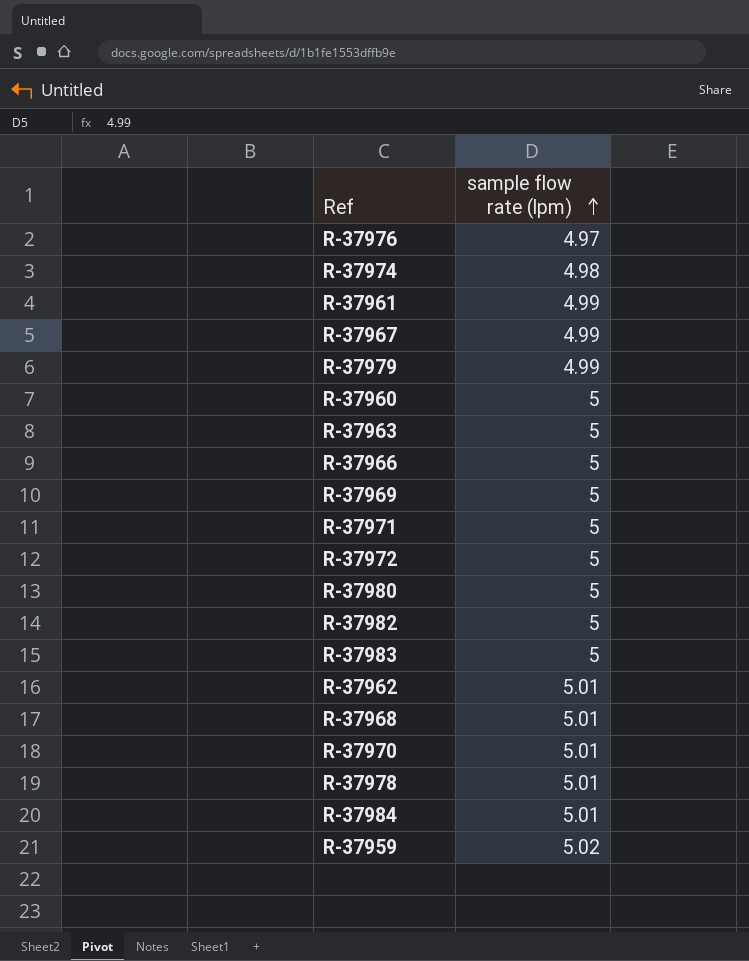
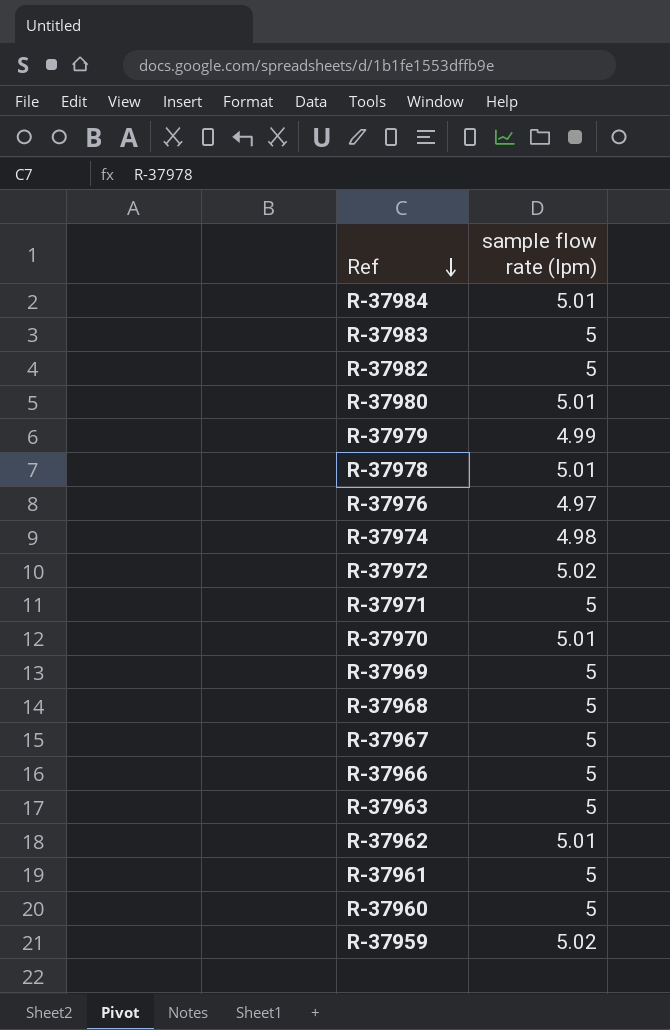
row order: sample flow rate (lpm) ascending -> Ref descending
R-37980 | sample flow rate (lpm): 5 -> 5.01
R-37972 | sample flow rate (lpm): 5 -> 5.02
R-37968 | sample flow rate (lpm): 5.01 -> 5
R-37967 | sample flow rate (lpm): 4.99 -> 5
R-37961 | sample flow rate (lpm): 4.99 -> 5

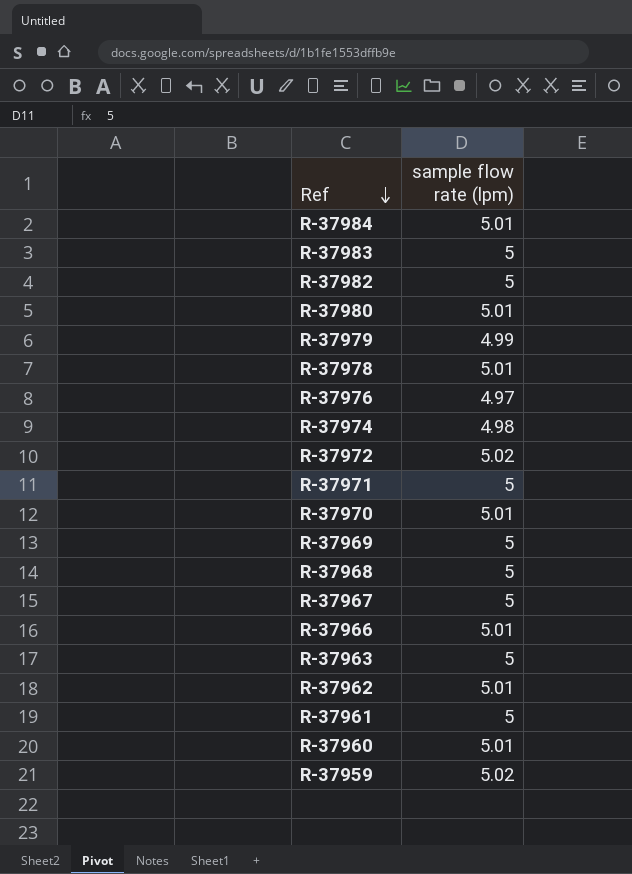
R-37966 | sample flow rate (lpm): 5 -> 5.01
R-37960 | sample flow rate (lpm): 5 -> 5.01

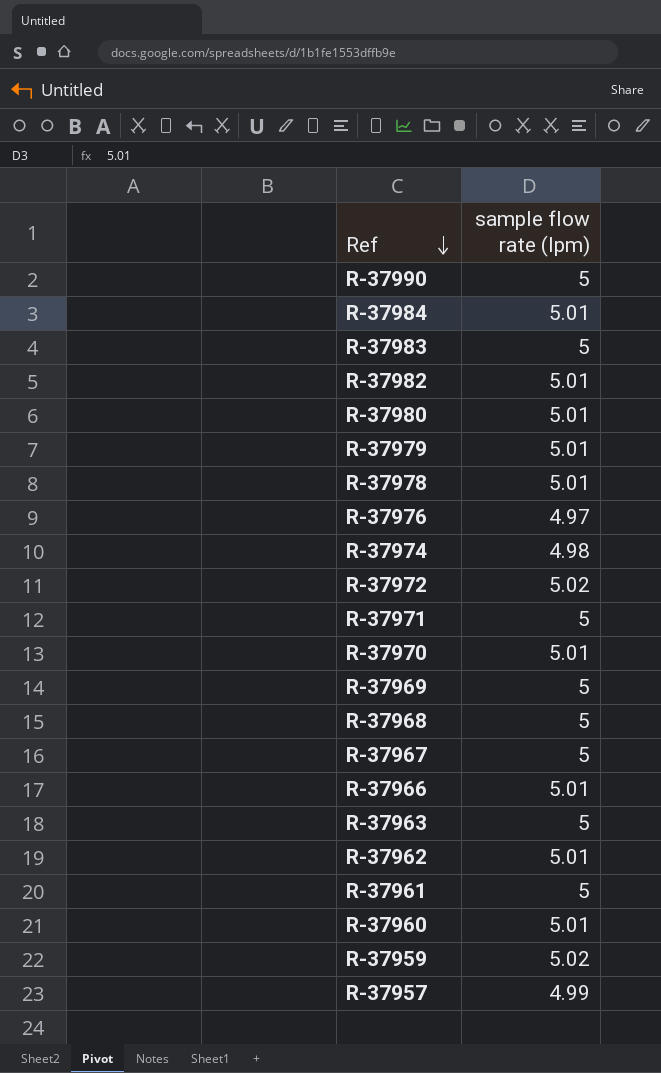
row R-37990: none -> 5
R-37982 | sample flow rate (lpm): 5 -> 5.01
R-37979 | sample flow rate (lpm): 4.99 -> 5.01
row R-37957: none -> 4.99

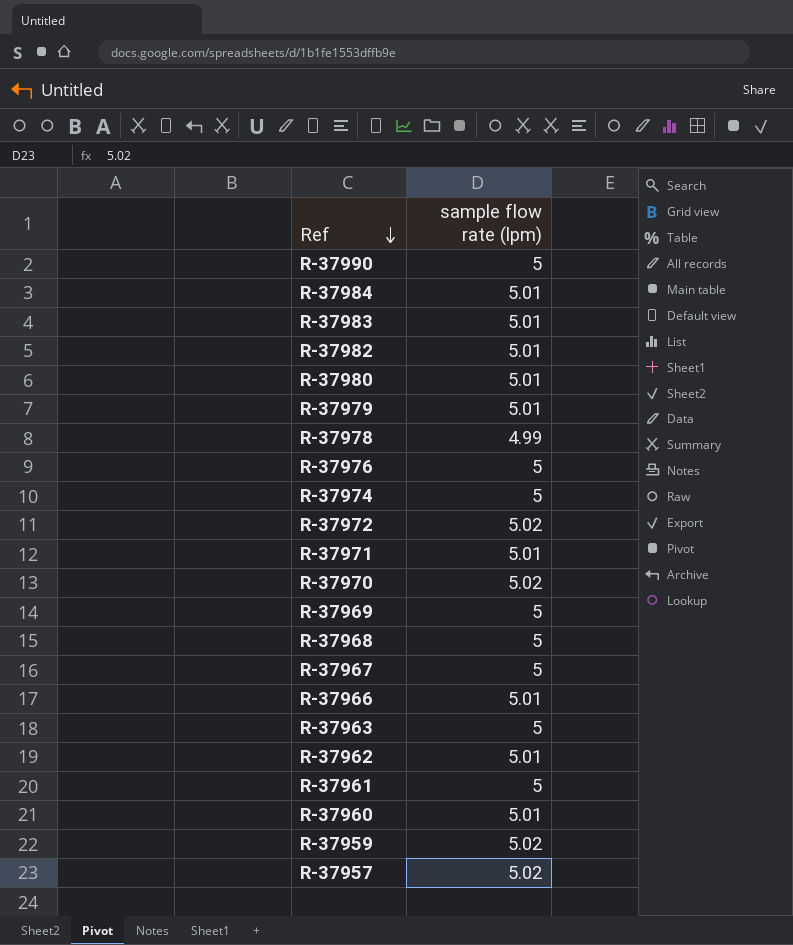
R-37983 | sample flow rate (lpm): 5 -> 5.01
R-37978 | sample flow rate (lpm): 5.01 -> 4.99
R-37976 | sample flow rate (lpm): 4.97 -> 5
R-37974 | sample flow rate (lpm): 4.98 -> 5
R-37971 | sample flow rate (lpm): 5 -> 5.01
R-37970 | sample flow rate (lpm): 5.01 -> 5.02
R-37957 | sample flow rate (lpm): 4.99 -> 5.02

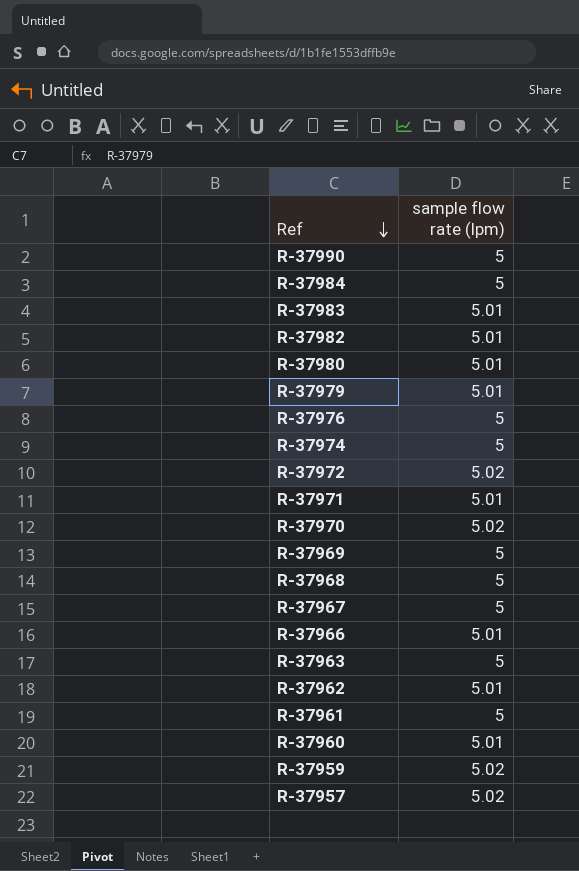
row R-37978: 4.99 -> none
R-37984 | sample flow rate (lpm): 5.01 -> 5

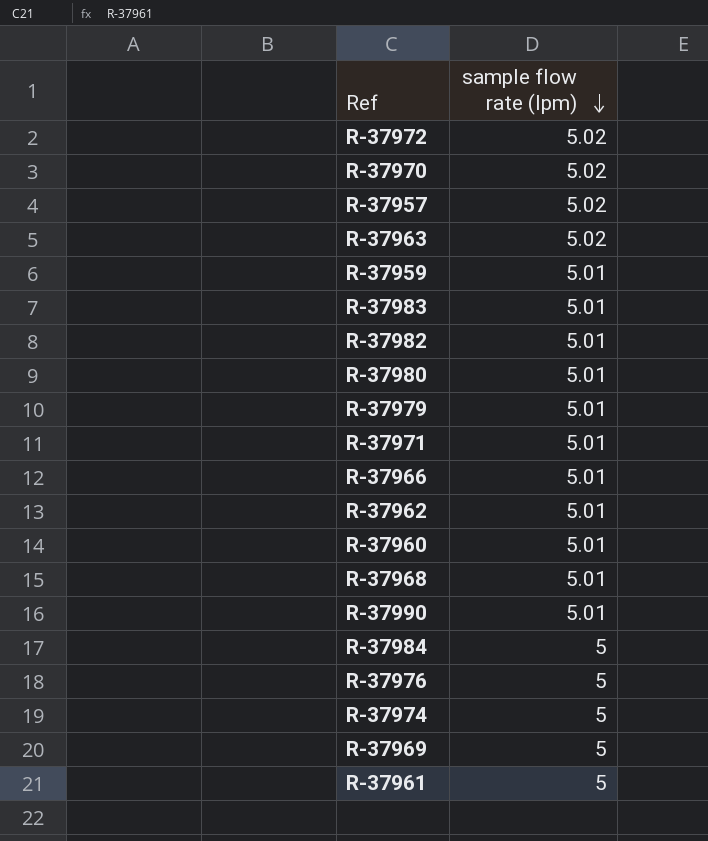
row order: Ref descending -> sample flow rate (lpm) descending
row R-37967: 5 -> none
R-37963 | sample flow rate (lpm): 5 -> 5.02
R-37959 | sample flow rate (lpm): 5.02 -> 5.01
R-37968 | sample flow rate (lpm): 5 -> 5.01
R-37990 | sample flow rate (lpm): 5 -> 5.01

